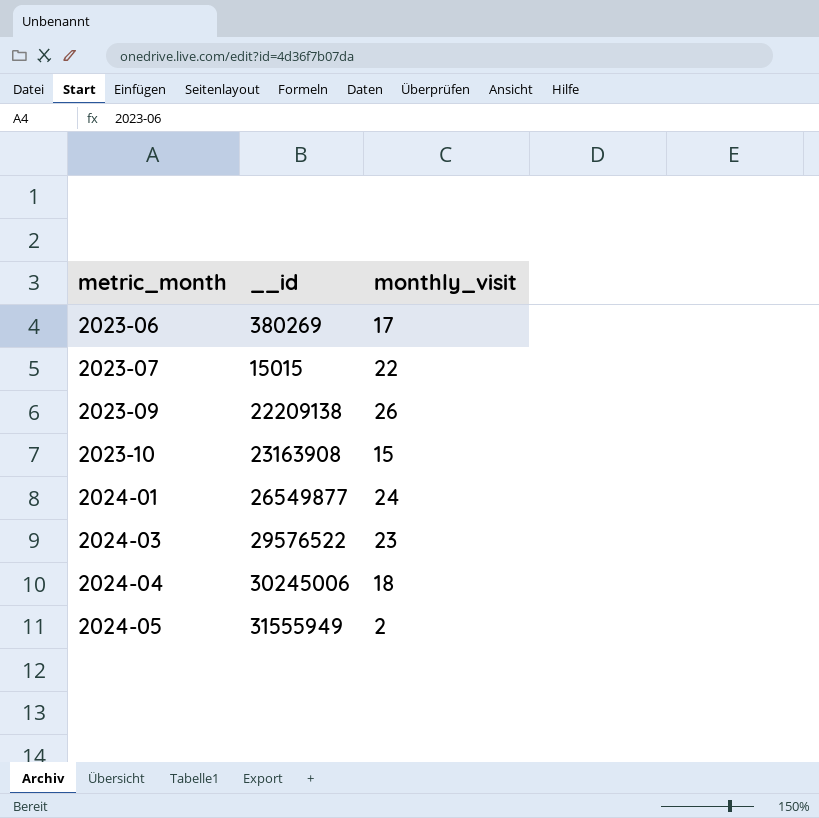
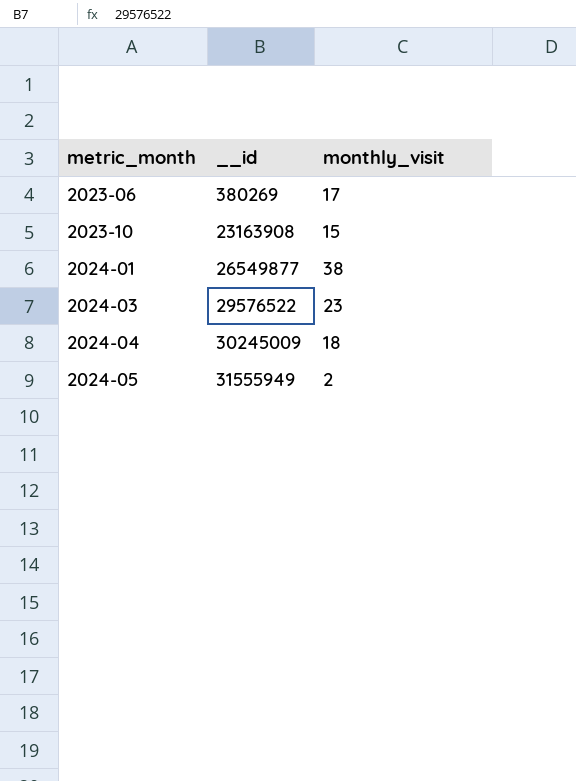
row 2023-07: 15015 | 22 -> none
row 2023-09: 22209138 | 26 -> none
2024-01 | monthly_visit: 24 -> 38
2024-04 | __id: 30245006 -> 30245009

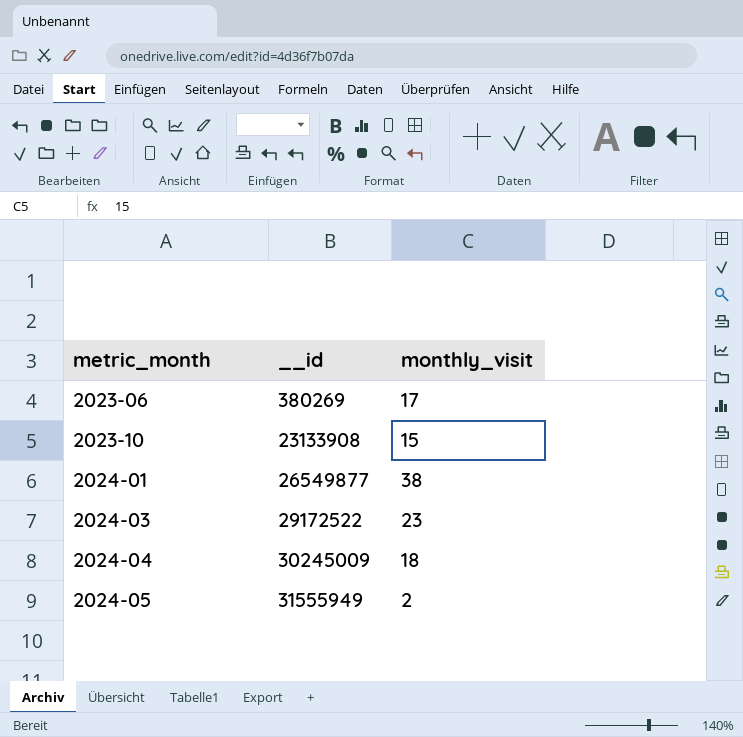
2023-10 | __id: 23163908 -> 23133908
2024-03 | __id: 29576522 -> 29172522

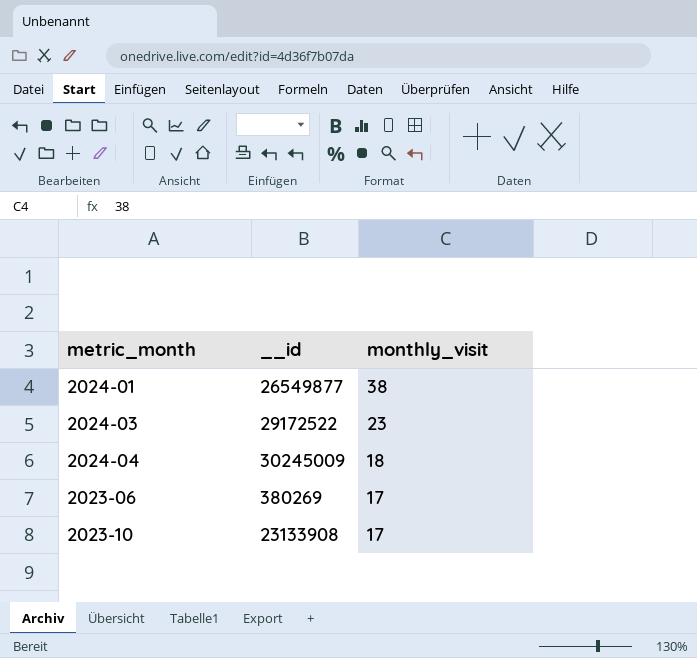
row order: metric_month ascending -> monthly_visit descending
row 2024-05: 31555949 | 2 -> none
2023-10 | monthly_visit: 15 -> 17

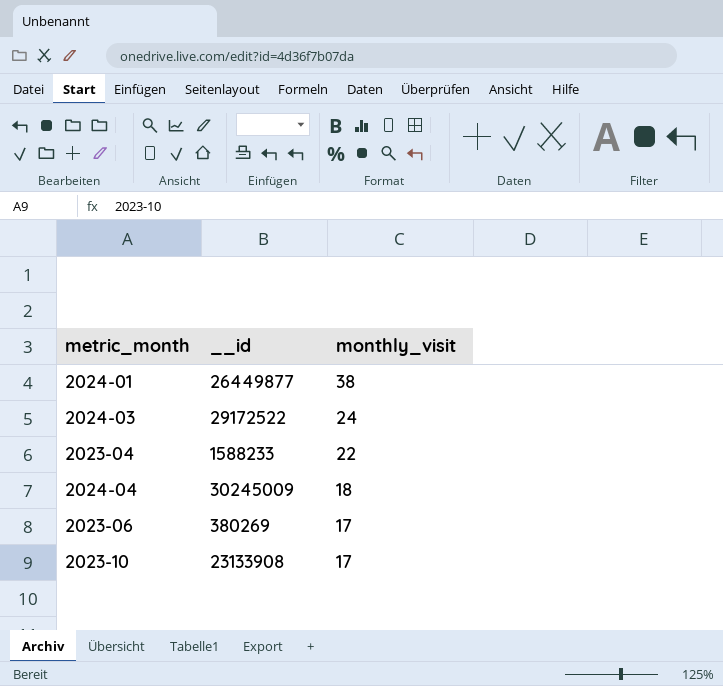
2024-01 | __id: 26549877 -> 26449877
2024-03 | monthly_visit: 23 -> 24
row 2023-04: none -> 1588233 | 22

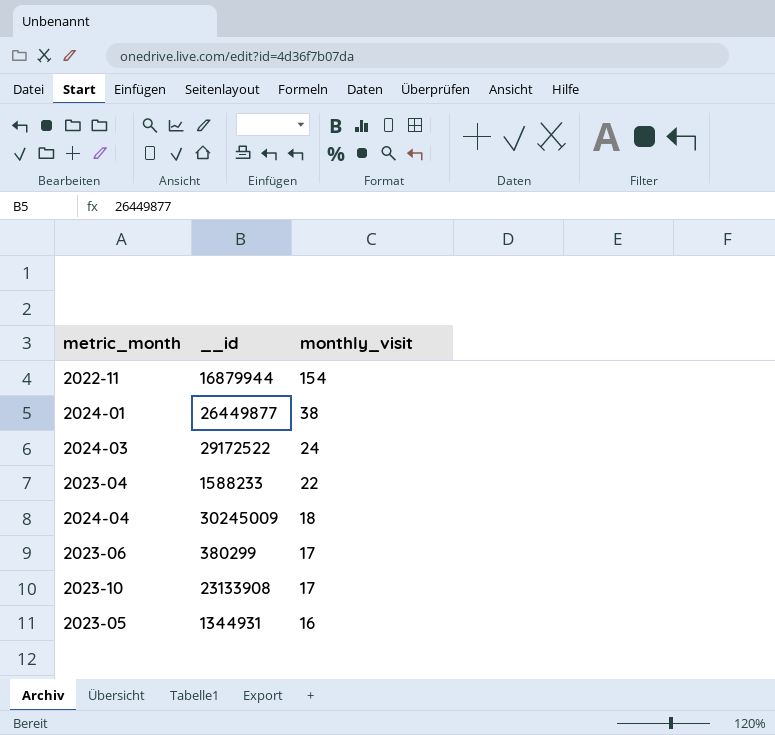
row 2022-11: none -> 16879944 | 154
2023-06 | __id: 380269 -> 380299
row 2023-05: none -> 1344931 | 16

